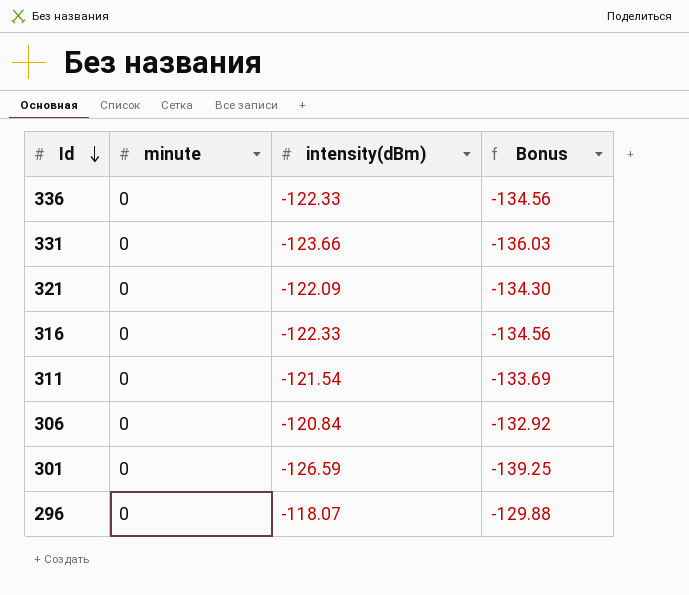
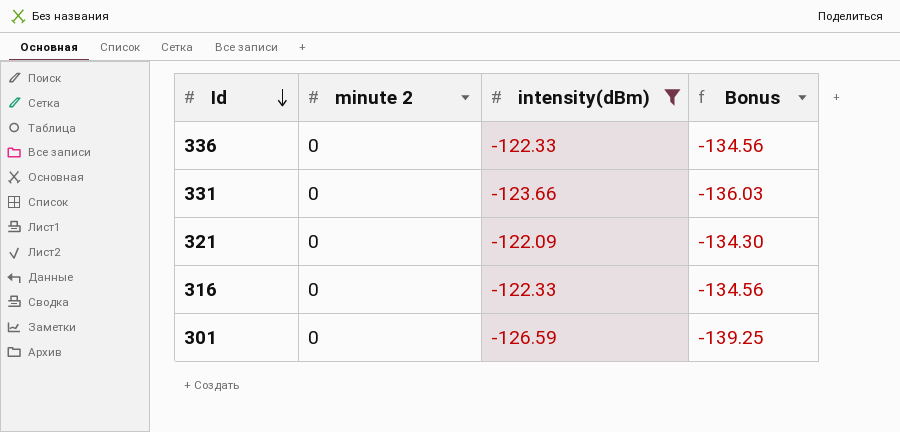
filter: none -> intensity(dBm) <= -122.09
column name: minute -> minute 2

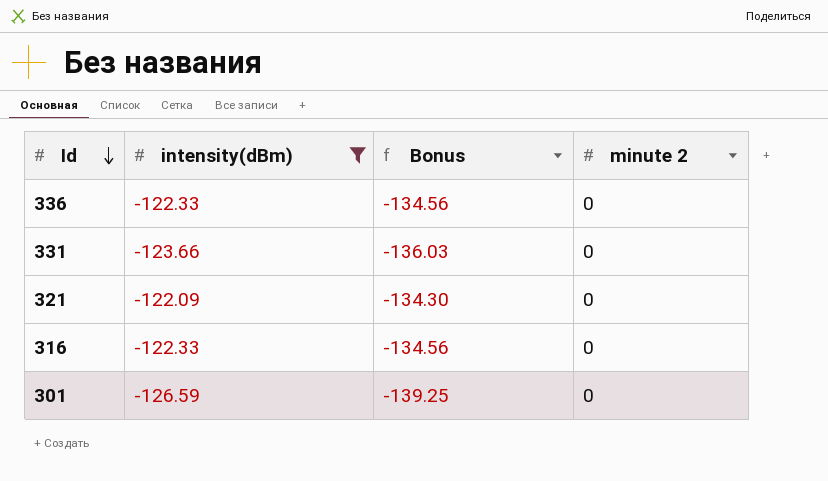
column minute 2 | position: 2 -> 4

